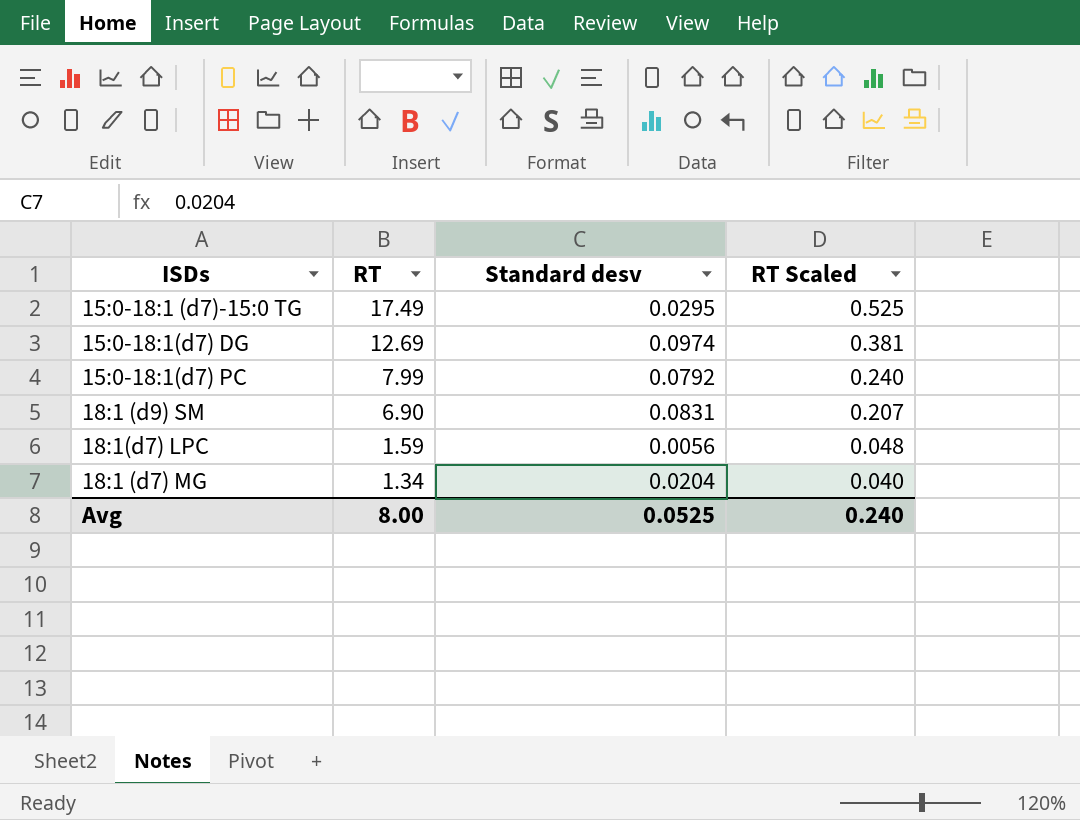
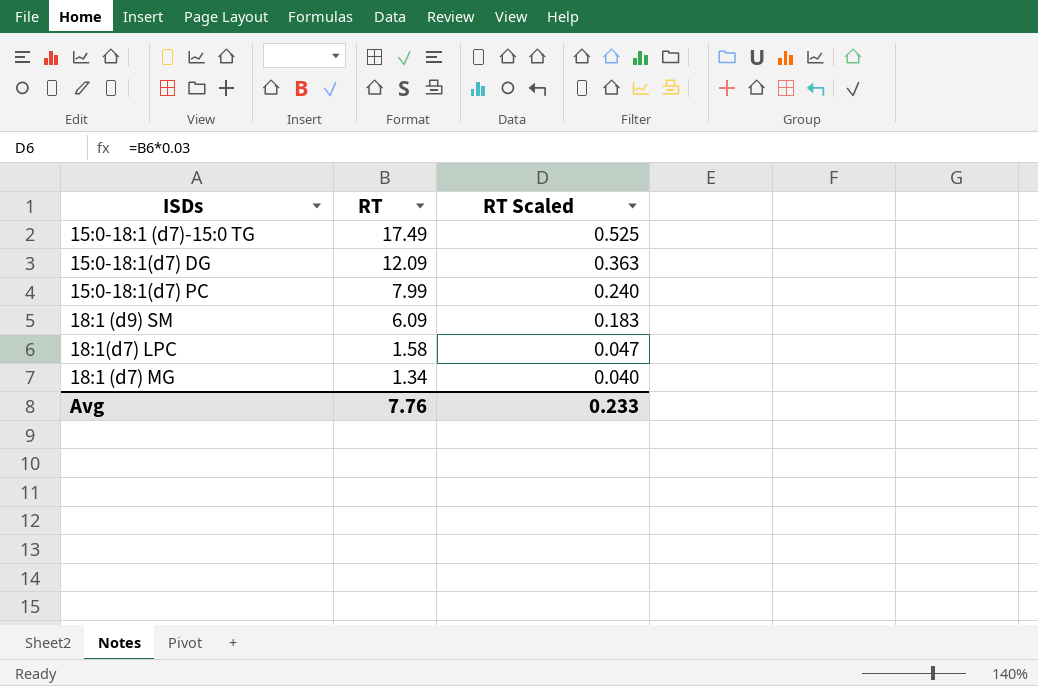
column Standard desv | position: 3 -> none
15:0-18:1(d7) DG | RT: 12.69 -> 12.09
15:0-18:1(d7) DG | RT Scaled: 0.381 -> 0.363
18:1 (d9) SM | RT: 6.90 -> 6.09
18:1 (d9) SM | RT Scaled: 0.207 -> 0.183
18:1(d7) LPC | RT: 1.59 -> 1.58
18:1(d7) LPC | RT Scaled: 0.048 -> 0.047
Avg | RT: 8.00 -> 7.76
Avg | RT Scaled: 0.240 -> 0.233

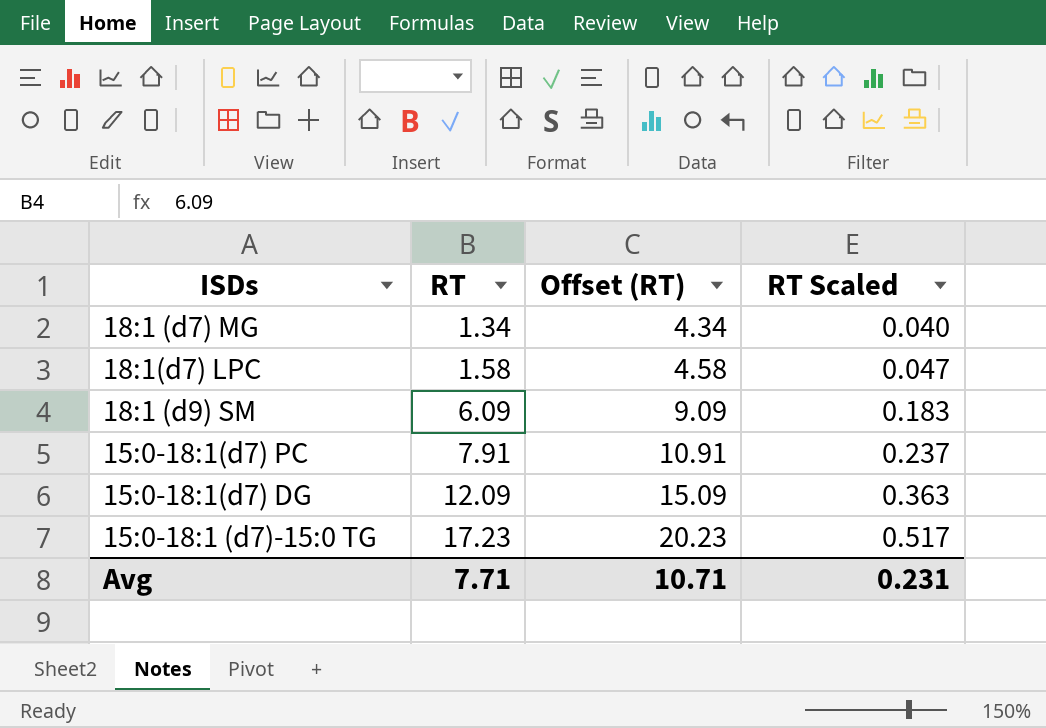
row order: RT descending -> RT ascending
column Offset (RT) | formula: none -> [RT] + 3
15:0-18:1(d7) PC | RT: 7.99 -> 7.91
15:0-18:1(d7) PC | RT Scaled: 0.240 -> 0.237
15:0-18:1 (d7)-15:0 TG | RT: 17.49 -> 17.23
15:0-18:1 (d7)-15:0 TG | RT Scaled: 0.525 -> 0.517
Avg | RT: 7.76 -> 7.71
Avg | RT Scaled: 0.233 -> 0.231

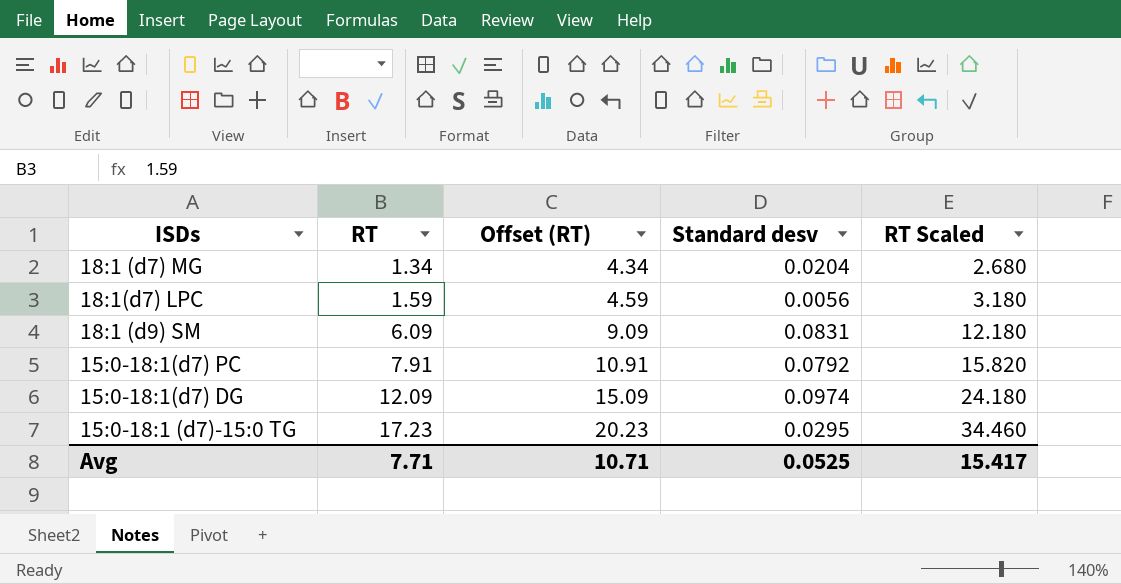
column Standard desv | position: none -> 4
column RT Scaled | formula: [RT] * 0.03 -> [RT] * 2
18:1(d7) LPC | RT: 1.58 -> 1.59
18:1(d7) LPC | Offset (RT): 4.58 -> 4.59
Avg | RT Scaled: 0.231 -> 15.417

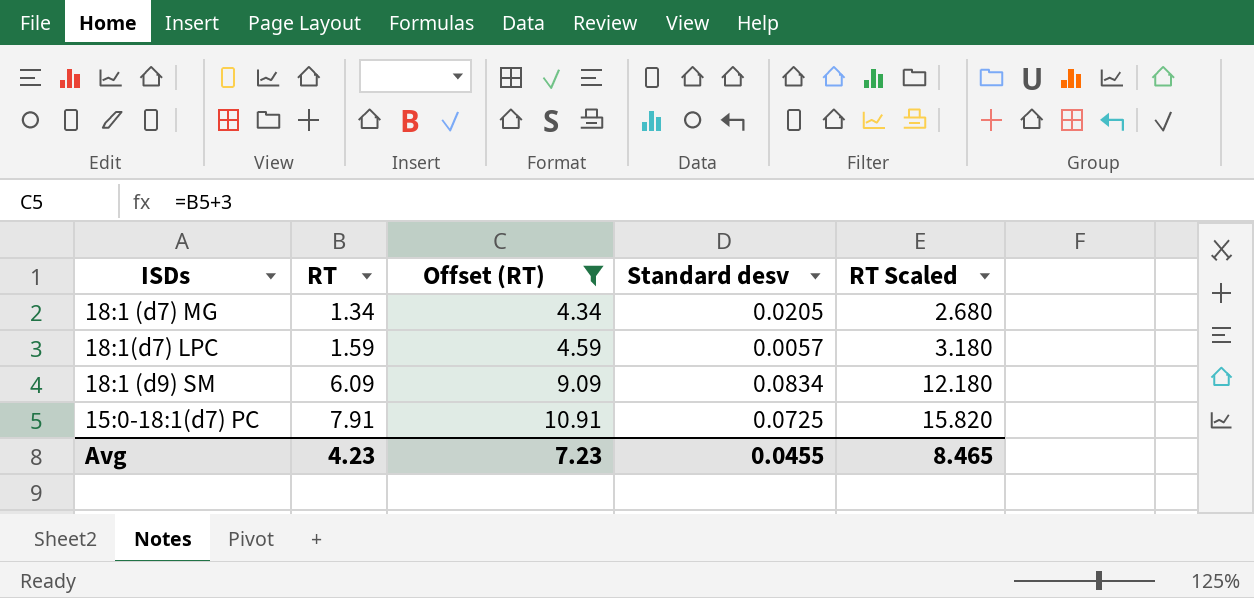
filter: none -> Offset (RT) <= 10.91
18:1 (d7) MG | Standard desv: 0.0204 -> 0.0205
18:1(d7) LPC | Standard desv: 0.0056 -> 0.0057
18:1 (d9) SM | Standard desv: 0.0831 -> 0.0834
15:0-18:1(d7) PC | Standard desv: 0.0792 -> 0.0725
Avg | RT: 7.71 -> 4.23
Avg | Offset (RT): 10.71 -> 7.23
Avg | Standard desv: 0.0525 -> 0.0455
Avg | RT Scaled: 15.417 -> 8.465

